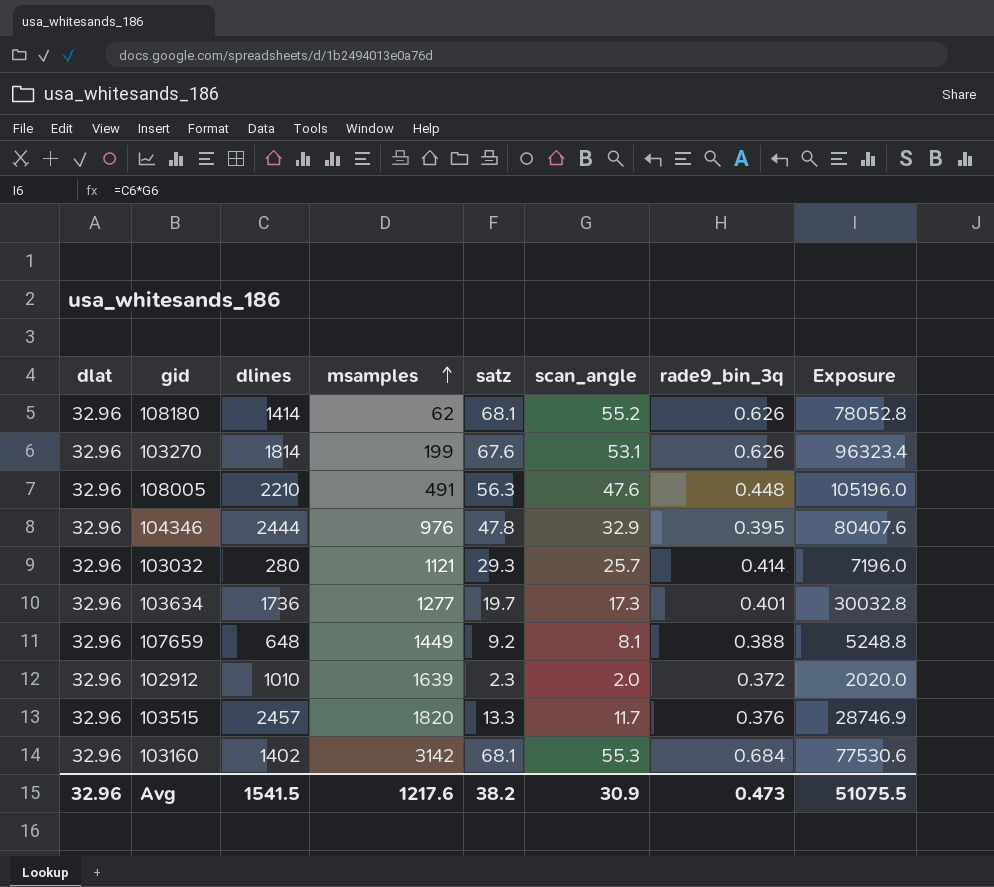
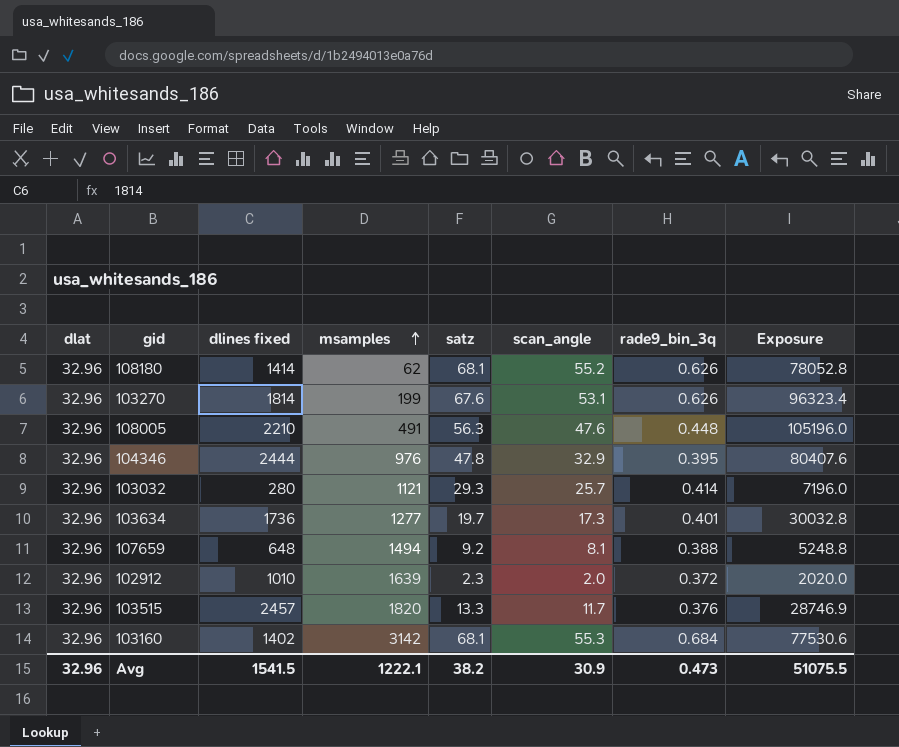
column name: dlines -> dlines fixed
107659 | msamples: 1449 -> 1494
Avg | msamples: 1217.6 -> 1222.1

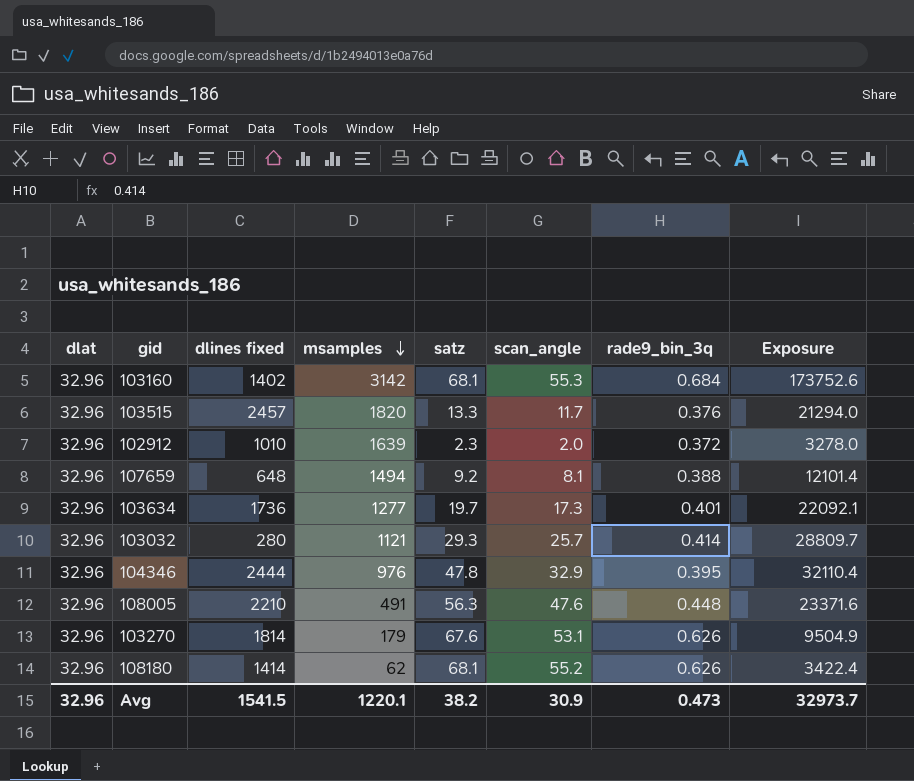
row order: msamples ascending -> msamples descending
column Exposure | formula: [dlines fixed] * [scan_angle] -> [msamples] * [scan_angle]
103270 | msamples: 199 -> 179
Avg | msamples: 1222.1 -> 1220.1
Avg | Exposure: 51075.5 -> 32973.7

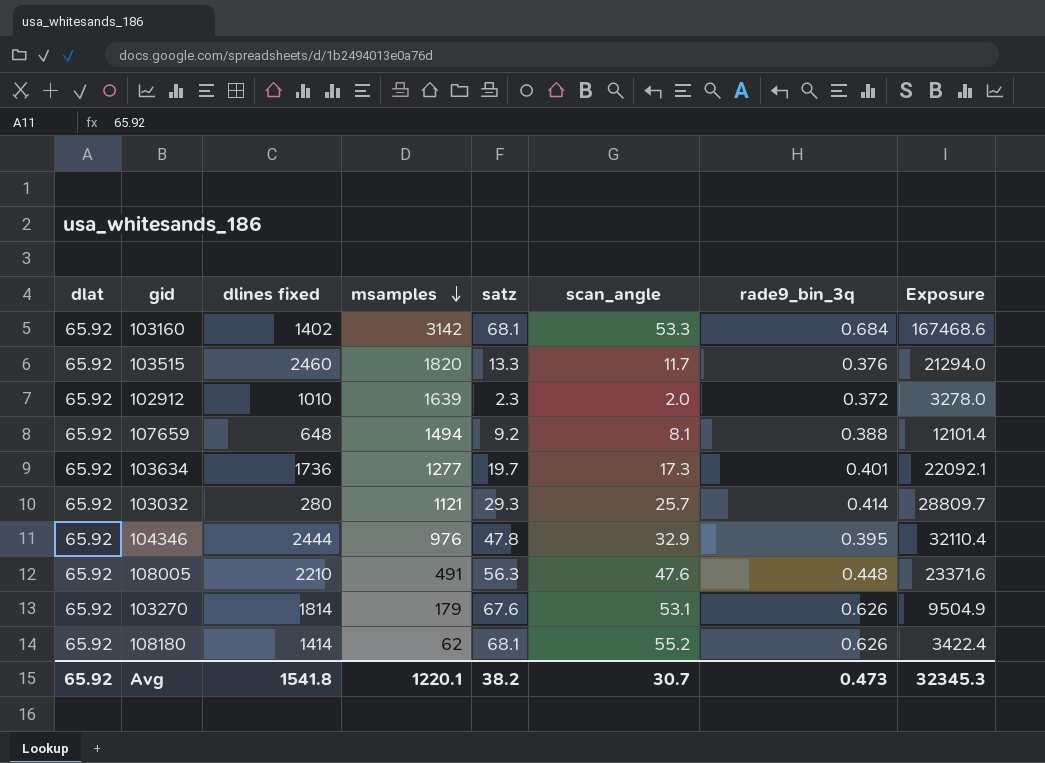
103160 | dlat: 32.96 -> 65.92
103160 | scan_angle: 55.3 -> 53.3
103160 | Exposure: 173752.6 -> 167468.6
103515 | dlat: 32.96 -> 65.92
103515 | dlines fixed: 2457 -> 2460
102912 | dlat: 32.96 -> 65.92
107659 | dlat: 32.96 -> 65.92
103634 | dlat: 32.96 -> 65.92
103032 | dlat: 32.96 -> 65.92
104346 | dlat: 32.96 -> 65.92
108005 | dlat: 32.96 -> 65.92
103270 | dlat: 32.96 -> 65.92
108180 | dlat: 32.96 -> 65.92
Avg | dlat: 32.96 -> 65.92
Avg | dlines fixed: 1541.5 -> 1541.8
Avg | scan_angle: 30.9 -> 30.7
Avg | Exposure: 32973.7 -> 32345.3

